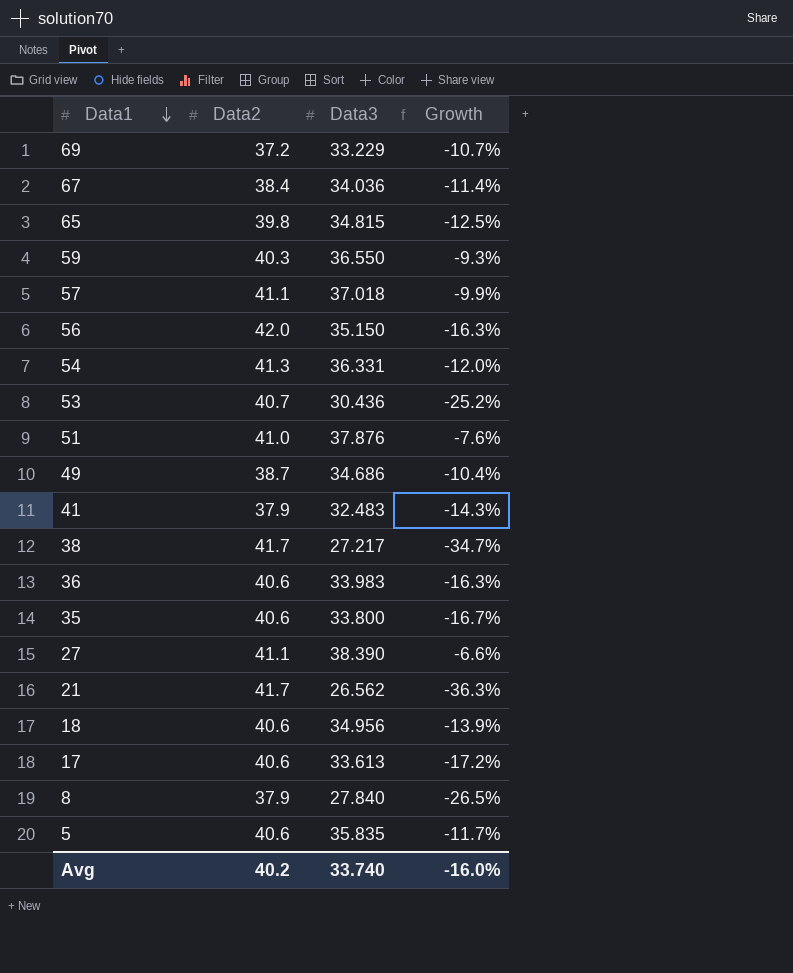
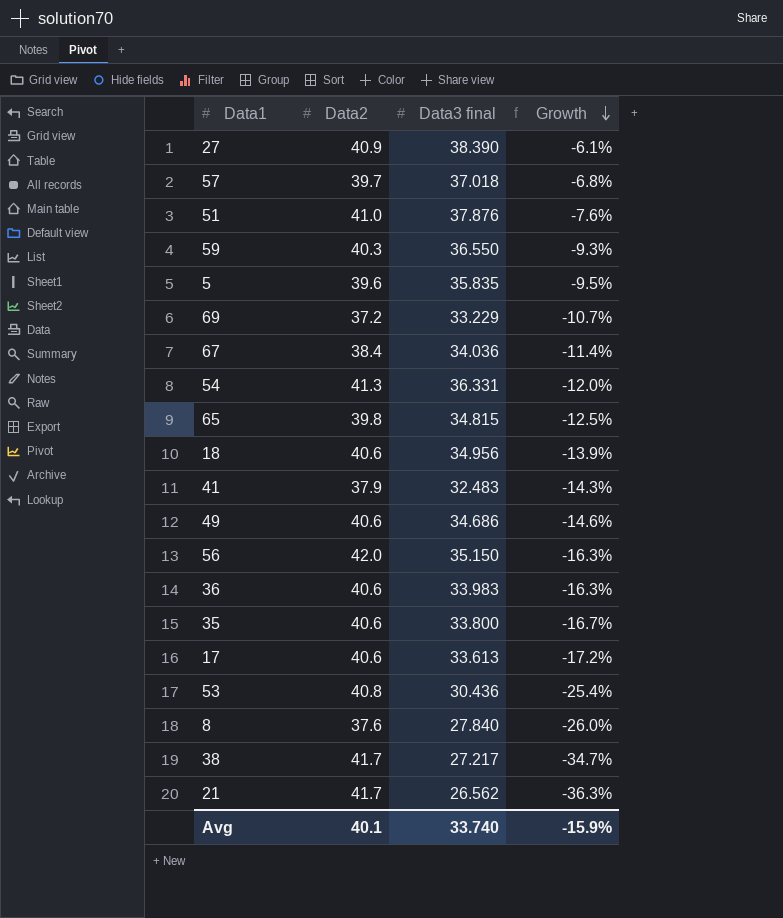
row order: Data1 descending -> Growth descending
column name: Data3 -> Data3 final
27 | Data2: 41.1 -> 40.9
27 | Growth: -6.6% -> -6.1%
57 | Data2: 41.1 -> 39.7
57 | Growth: -9.9% -> -6.8%
5 | Data2: 40.6 -> 39.6
5 | Growth: -11.7% -> -9.5%
49 | Data2: 38.7 -> 40.6
49 | Growth: -10.4% -> -14.6%
53 | Data2: 40.7 -> 40.8
53 | Growth: -25.2% -> -25.4%
8 | Data2: 37.9 -> 37.6
8 | Growth: -26.5% -> -26.0%
Avg | Data2: 40.2 -> 40.1
Avg | Growth: -16.0% -> -15.9%

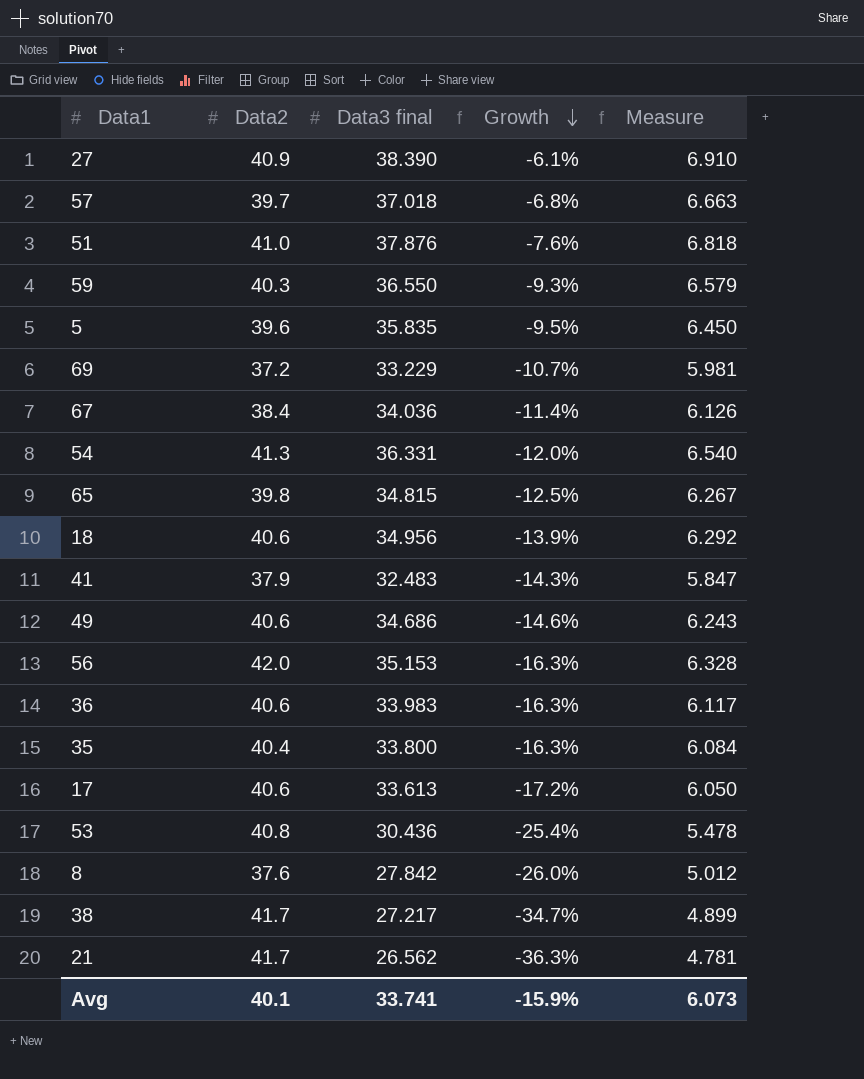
column Measure | formula: none -> [Data3 final] * 0.18
56 | Data3 final: 35.150 -> 35.153
35 | Data2: 40.6 -> 40.4
35 | Growth: -16.7% -> -16.3%
8 | Data3 final: 27.840 -> 27.842
Avg | Data3 final: 33.740 -> 33.741

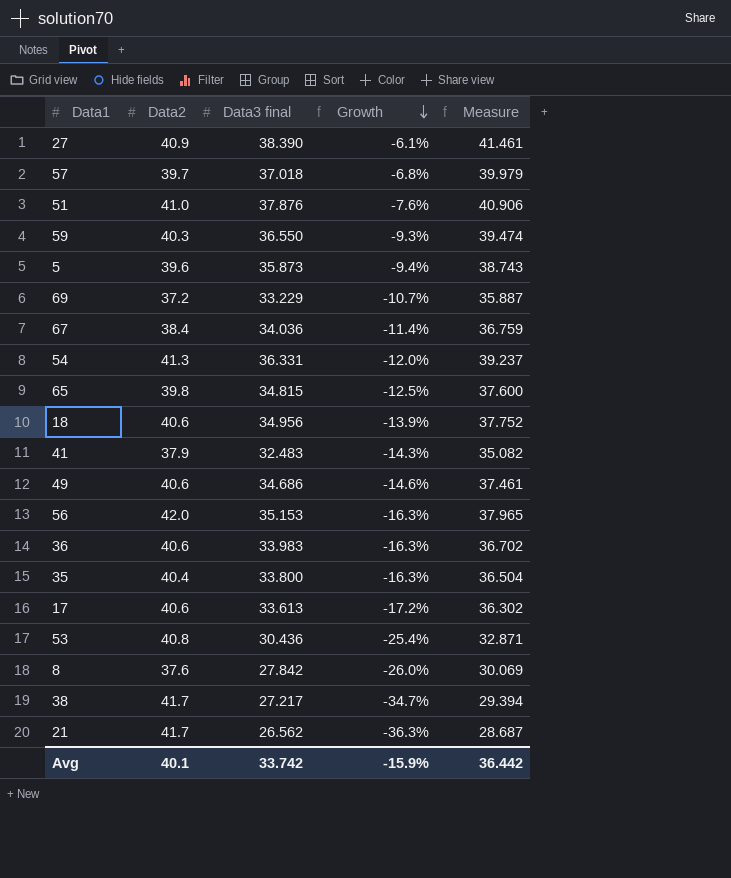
column Measure | formula: [Data3 final] * 0.18 -> [Data3 final] * 1.08
5 | Data3 final: 35.835 -> 35.873
5 | Growth: -9.5% -> -9.4%
Avg | Data3 final: 33.741 -> 33.742
Avg | Measure: 6.073 -> 36.442

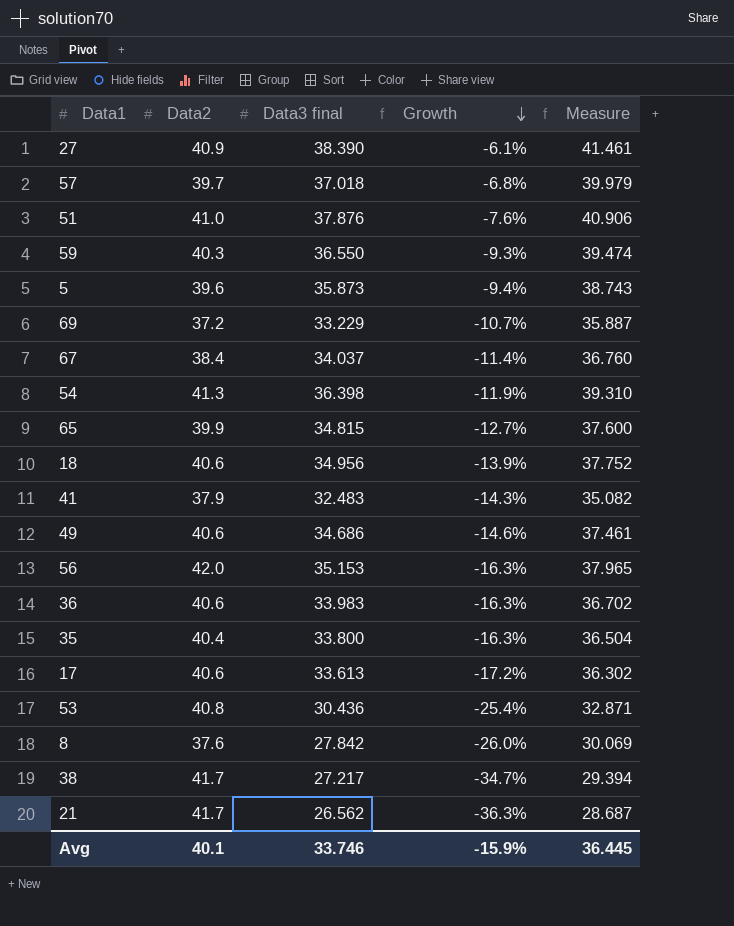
67 | Data3 final: 34.036 -> 34.037
67 | Measure: 36.759 -> 36.760
54 | Data3 final: 36.331 -> 36.398
54 | Growth: -12.0% -> -11.9%
54 | Measure: 39.237 -> 39.310
65 | Data2: 39.8 -> 39.9
65 | Growth: -12.5% -> -12.7%
Avg | Data3 final: 33.742 -> 33.746
Avg | Measure: 36.442 -> 36.445

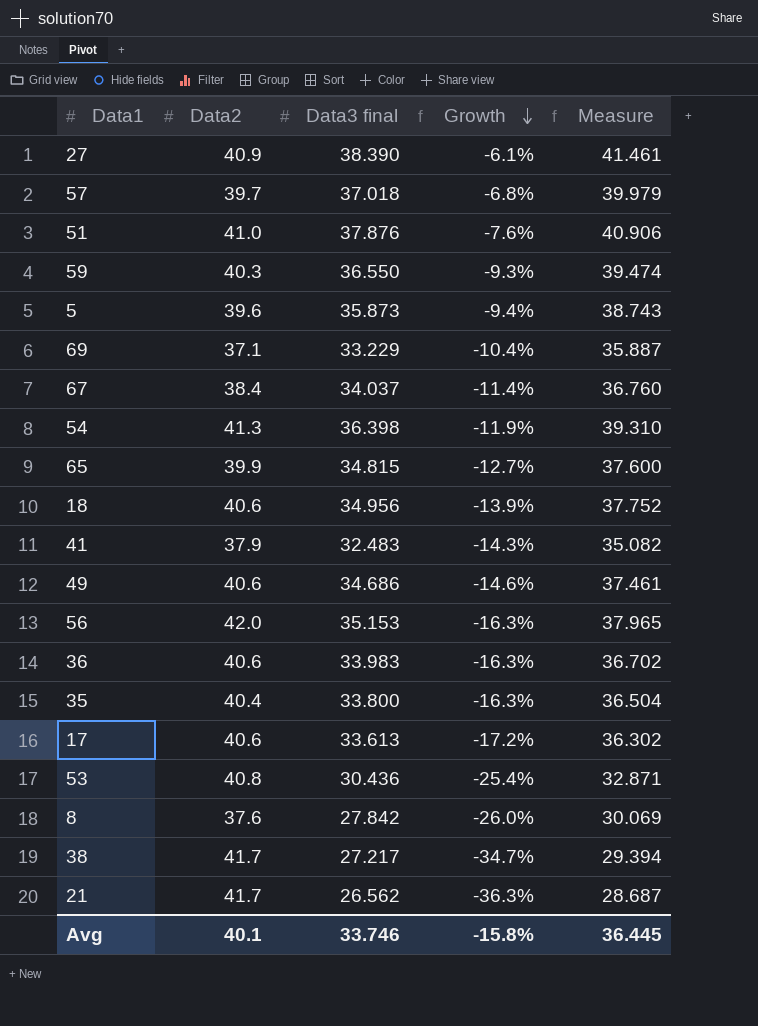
69 | Data2: 37.2 -> 37.1
69 | Growth: -10.7% -> -10.4%
Avg | Growth: -15.9% -> -15.8%

